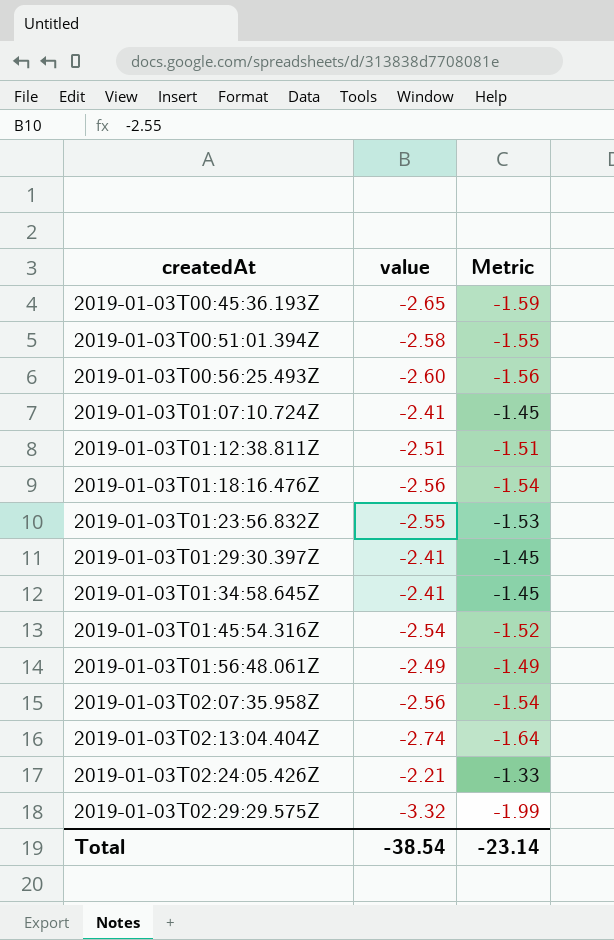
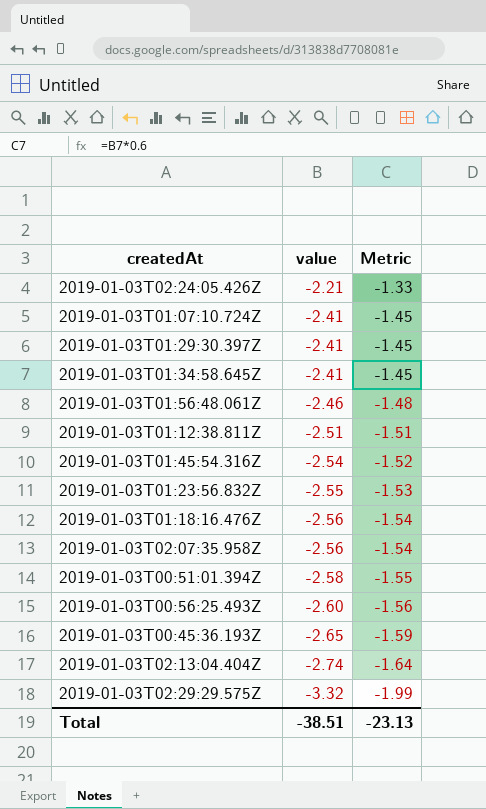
row order: createdAt ascending -> value descending
2019-01-03T01:56:48.061Z | value: -2.49 -> -2.46
2019-01-03T01:56:48.061Z | Metric: -1.49 -> -1.48
Total | value: -38.54 -> -38.51
Total | Metric: -23.14 -> -23.13

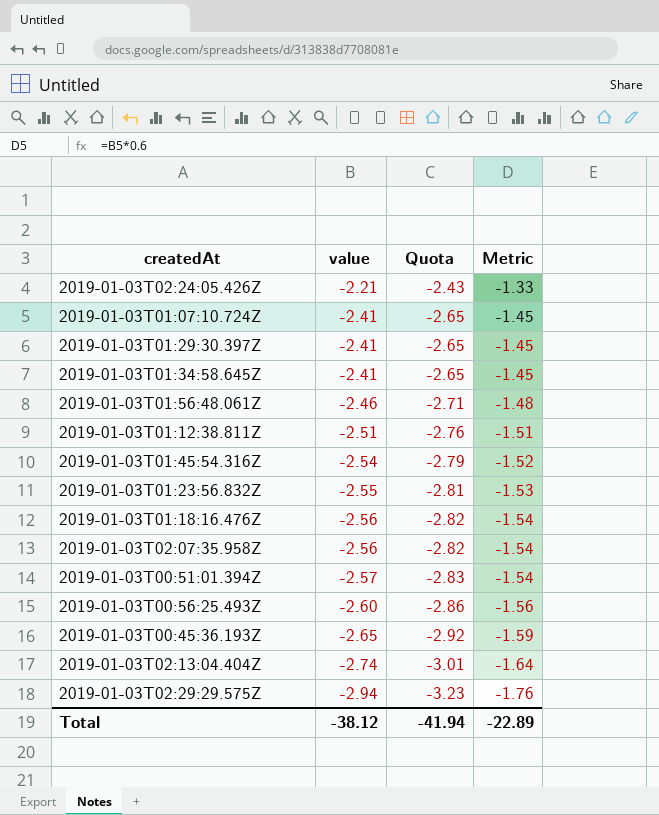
column Quota | formula: none -> [value] * 1.1
2019-01-03T00:51:01.394Z | value: -2.58 -> -2.57
2019-01-03T00:51:01.394Z | Metric: -1.55 -> -1.54
2019-01-03T02:29:29.575Z | value: -3.32 -> -2.94
2019-01-03T02:29:29.575Z | Metric: -1.99 -> -1.76
Total | value: -38.51 -> -38.12
Total | Metric: -23.13 -> -22.89

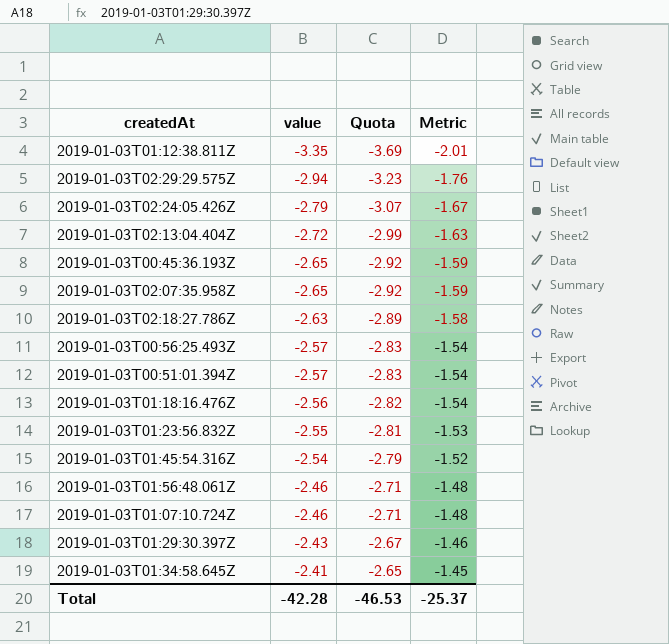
row order: value descending -> value ascending
2019-01-03T01:12:38.811Z | value: -2.51 -> -3.35
2019-01-03T01:12:38.811Z | Quota: -2.76 -> -3.69
2019-01-03T01:12:38.811Z | Metric: -1.51 -> -2.01
2019-01-03T02:24:05.426Z | value: -2.21 -> -2.79
2019-01-03T02:24:05.426Z | Quota: -2.43 -> -3.07
2019-01-03T02:24:05.426Z | Metric: -1.33 -> -1.67
2019-01-03T02:13:04.404Z | value: -2.74 -> -2.72
2019-01-03T02:13:04.404Z | Quota: -3.01 -> -2.99
2019-01-03T02:13:04.404Z | Metric: -1.64 -> -1.63
2019-01-03T02:07:35.958Z | value: -2.56 -> -2.65
2019-01-03T02:07:35.958Z | Quota: -2.82 -> -2.92
2019-01-03T02:07:35.958Z | Metric: -1.54 -> -1.59
row 2019-01-03T02:18:27.786Z: none -> -2.63 | -2.89 | -1.58
2019-01-03T00:56:25.493Z | value: -2.60 -> -2.57
2019-01-03T00:56:25.493Z | Quota: -2.86 -> -2.83
2019-01-03T00:56:25.493Z | Metric: -1.56 -> -1.54
2019-01-03T01:07:10.724Z | value: -2.41 -> -2.46
2019-01-03T01:07:10.724Z | Quota: -2.65 -> -2.71
2019-01-03T01:07:10.724Z | Metric: -1.45 -> -1.48
2019-01-03T01:29:30.397Z | value: -2.41 -> -2.43
2019-01-03T01:29:30.397Z | Quota: -2.65 -> -2.67
2019-01-03T01:29:30.397Z | Metric: -1.45 -> -1.46
Total | value: -38.12 -> -42.28
Total | Quota: -41.94 -> -46.53
Total | Metric: -22.89 -> -25.37

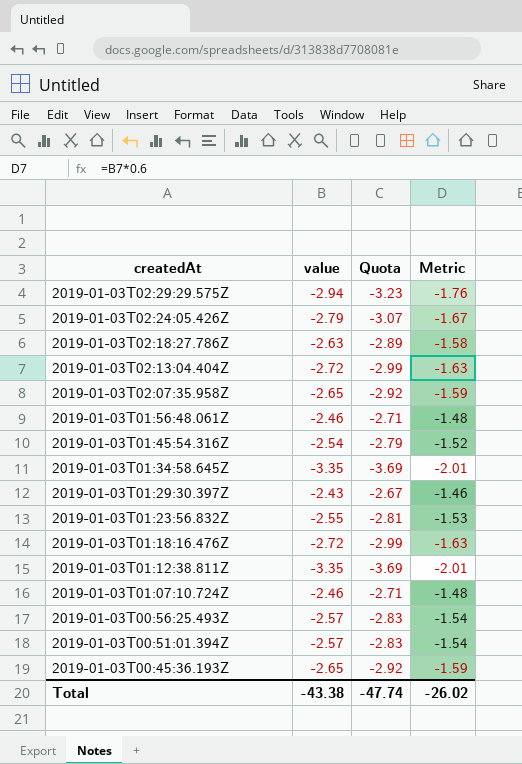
row order: value ascending -> createdAt descending
2019-01-03T01:34:58.645Z | value: -2.41 -> -3.35
2019-01-03T01:34:58.645Z | Quota: -2.65 -> -3.69
2019-01-03T01:34:58.645Z | Metric: -1.45 -> -2.01
2019-01-03T01:18:16.476Z | value: -2.56 -> -2.72
2019-01-03T01:18:16.476Z | Quota: -2.82 -> -2.99
2019-01-03T01:18:16.476Z | Metric: -1.54 -> -1.63
Total | value: -42.28 -> -43.38
Total | Quota: -46.53 -> -47.74
Total | Metric: -25.37 -> -26.02

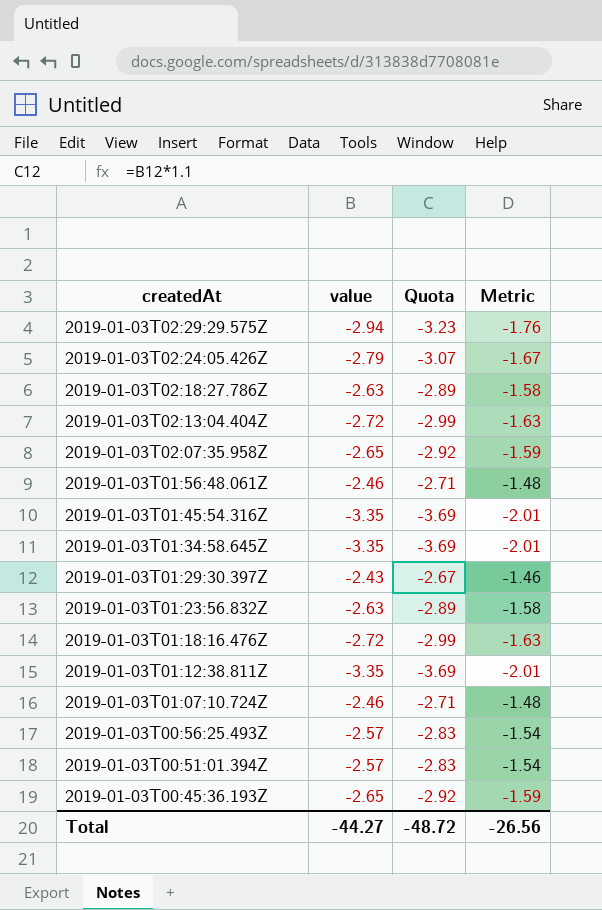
2019-01-03T01:45:54.316Z | value: -2.54 -> -3.35
2019-01-03T01:45:54.316Z | Quota: -2.79 -> -3.69
2019-01-03T01:45:54.316Z | Metric: -1.52 -> -2.01
2019-01-03T01:23:56.832Z | value: -2.55 -> -2.63
2019-01-03T01:23:56.832Z | Quota: -2.81 -> -2.89
2019-01-03T01:23:56.832Z | Metric: -1.53 -> -1.58
Total | value: -43.38 -> -44.27
Total | Quota: -47.74 -> -48.72
Total | Metric: -26.02 -> -26.56

